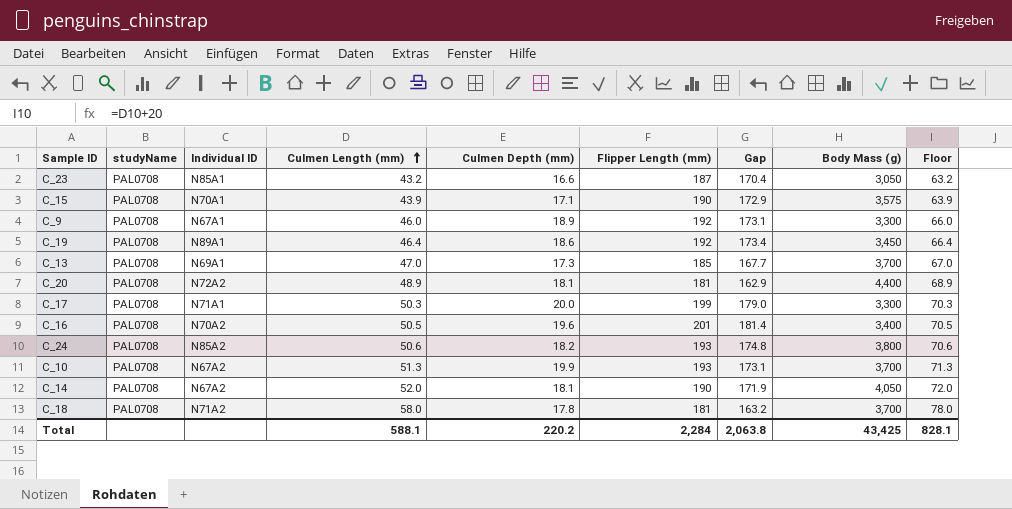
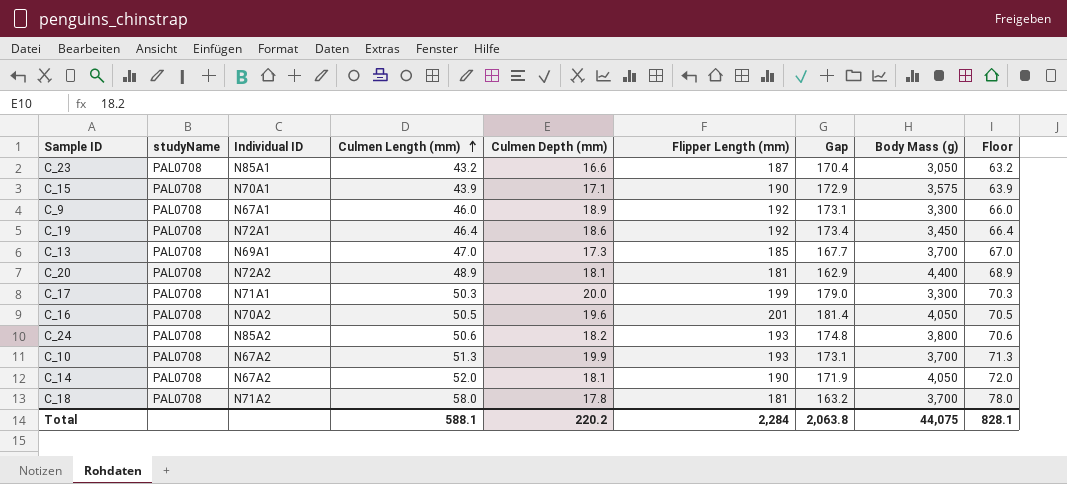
C_19 | Individual ID: N89A1 -> N72A1
C_16 | Body Mass (g): 3,400 -> 4,050
Total | Body Mass (g): 43,425 -> 44,075

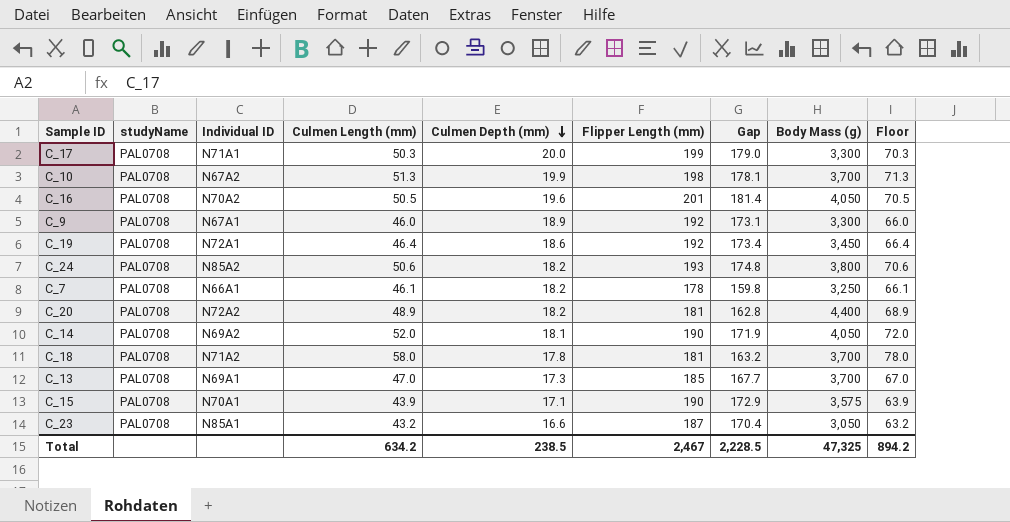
row order: Culmen Length (mm) ascending -> Culmen Depth (mm) descending
C_10 | Flipper Length (mm): 193 -> 198
C_10 | Gap: 173.1 -> 178.1
row C_7: none -> PAL0708 | N66A1 | 46.1 | 18.2 | 178 | 159.8 | 3,250 | 66.1
C_20 | Culmen Depth (mm): 18.1 -> 18.2
C_20 | Gap: 162.9 -> 162.8
C_14 | Individual ID: N67A2 -> N69A2
Total | Culmen Length (mm): 588.1 -> 634.2
Total | Culmen Depth (mm): 220.2 -> 238.5
Total | Flipper Length (mm): 2,284 -> 2,467
Total | Gap: 2,063.8 -> 2,228.5
Total | Body Mass (g): 44,075 -> 47,325
Total | Floor: 828.1 -> 894.2

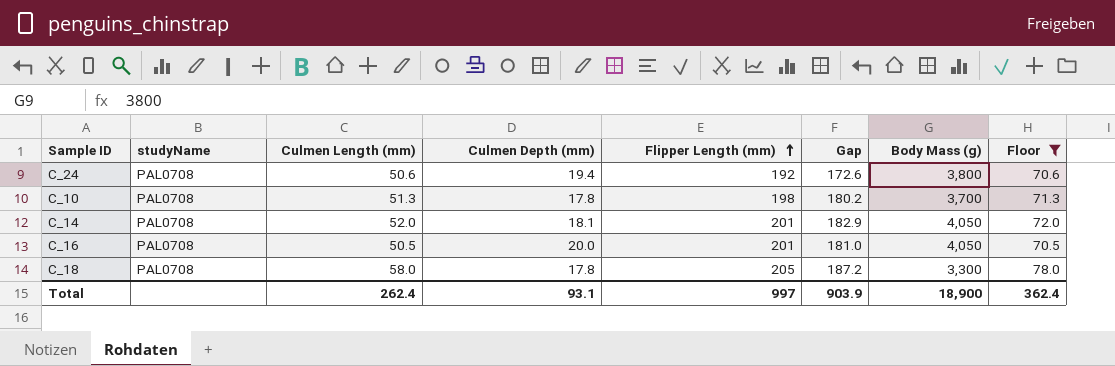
filter: none -> Floor >= 70.5
row order: Culmen Depth (mm) descending -> Flipper Length (mm) ascending
column Individual ID | position: 3 -> none
C_24 | Culmen Depth (mm): 18.2 -> 19.4
C_24 | Flipper Length (mm): 193 -> 192
C_24 | Gap: 174.8 -> 172.6
C_10 | Culmen Depth (mm): 19.9 -> 17.8
C_10 | Gap: 178.1 -> 180.2
C_14 | Flipper Length (mm): 190 -> 201
C_14 | Gap: 171.9 -> 182.9
C_16 | Culmen Depth (mm): 19.6 -> 20.0
C_16 | Gap: 181.4 -> 181.0
C_18 | Flipper Length (mm): 181 -> 205
C_18 | Gap: 163.2 -> 187.2
C_18 | Body Mass (g): 3,700 -> 3,300
Total | Culmen Length (mm): 634.2 -> 262.4
Total | Culmen Depth (mm): 238.5 -> 93.1
Total | Flipper Length (mm): 2,467 -> 997
Total | Gap: 2,228.5 -> 903.9
Total | Body Mass (g): 47,325 -> 18,900
Total | Floor: 894.2 -> 362.4

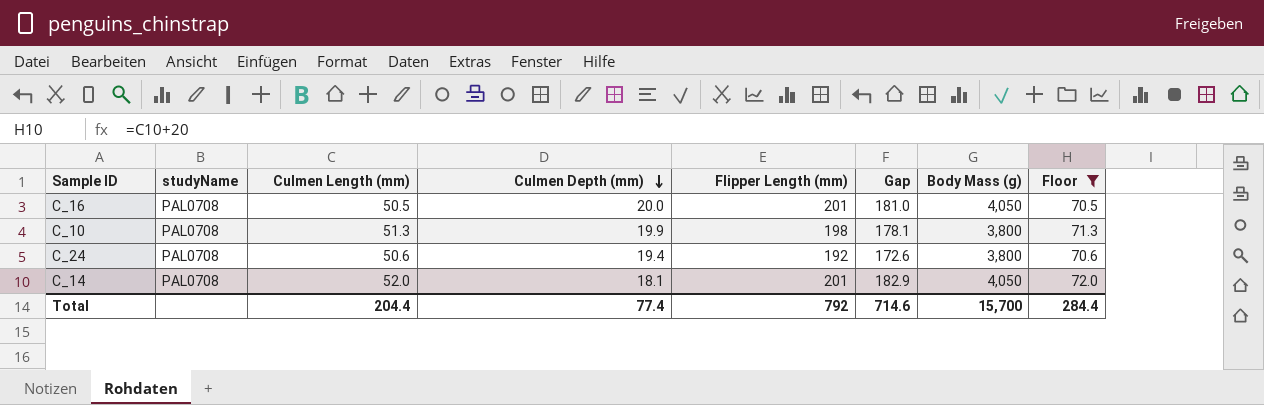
row order: Flipper Length (mm) ascending -> Culmen Depth (mm) descending
row C_18: PAL0708 | 58.0 | 17.8 | 205 | 187.2 | 3,300 | 78.0 -> none
C_10 | Culmen Depth (mm): 17.8 -> 19.9
C_10 | Gap: 180.2 -> 178.1
C_10 | Body Mass (g): 3,700 -> 3,800
Total | Culmen Length (mm): 262.4 -> 204.4
Total | Culmen Depth (mm): 93.1 -> 77.4
Total | Flipper Length (mm): 997 -> 792
Total | Gap: 903.9 -> 714.6
Total | Body Mass (g): 18,900 -> 15,700
Total | Floor: 362.4 -> 284.4

